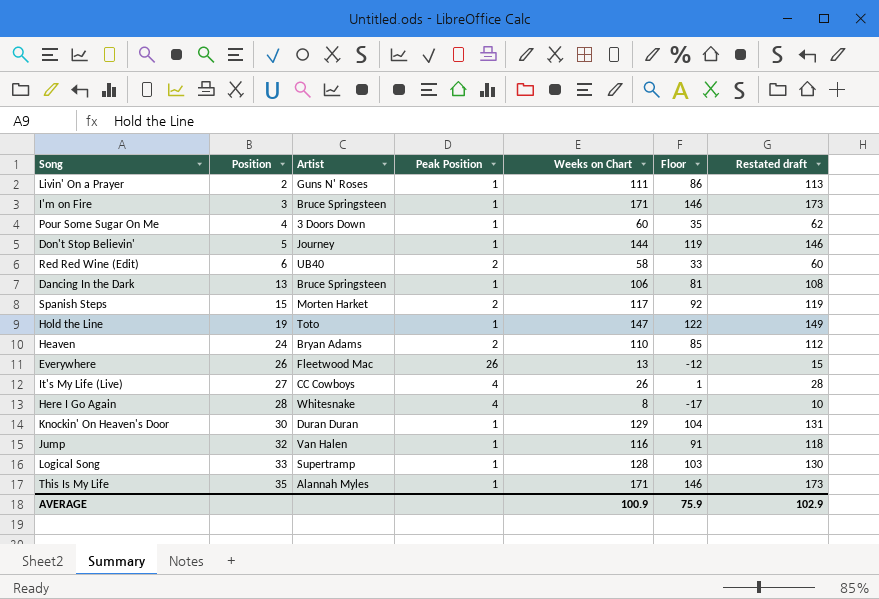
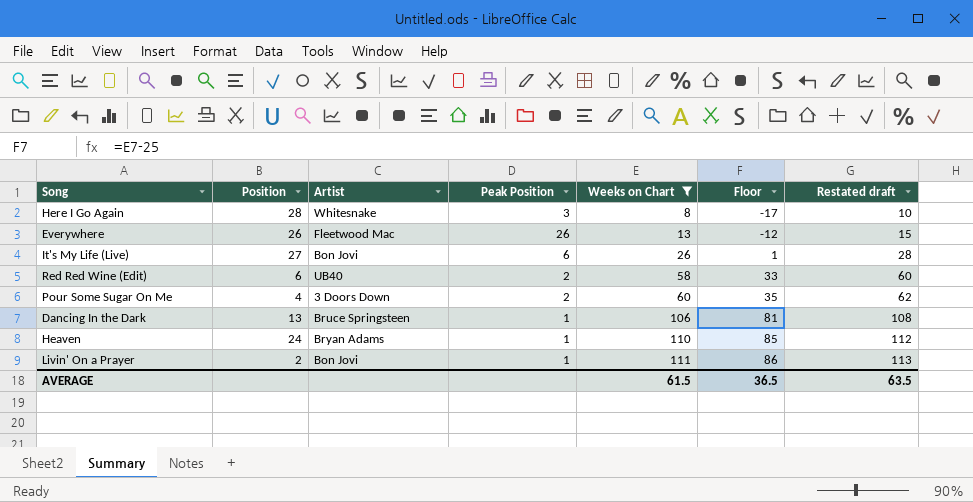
filter: none -> Weeks on Chart <= 111
row order: Position ascending -> Weeks on Chart ascending
Here I Go Again | Peak Position: 4 -> 3
It's My Life (Live) | Artist: CC Cowboys -> Bon Jovi
It's My Life (Live) | Peak Position: 4 -> 6
Pour Some Sugar On Me | Peak Position: 1 -> 2
Heaven | Peak Position: 2 -> 1
Livin' On a Prayer | Artist: Guns N' Roses -> Bon Jovi
AVERAGE | Weeks on Chart: 100.9 -> 61.5
AVERAGE | Floor: 75.9 -> 36.5
AVERAGE | Restated draft: 102.9 -> 63.5

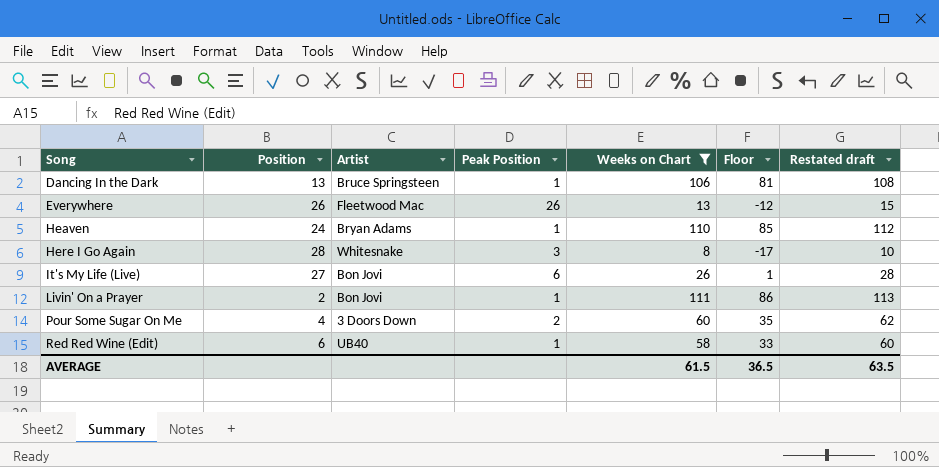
row order: Weeks on Chart ascending -> Song ascending
Red Red Wine (Edit) | Peak Position: 2 -> 1

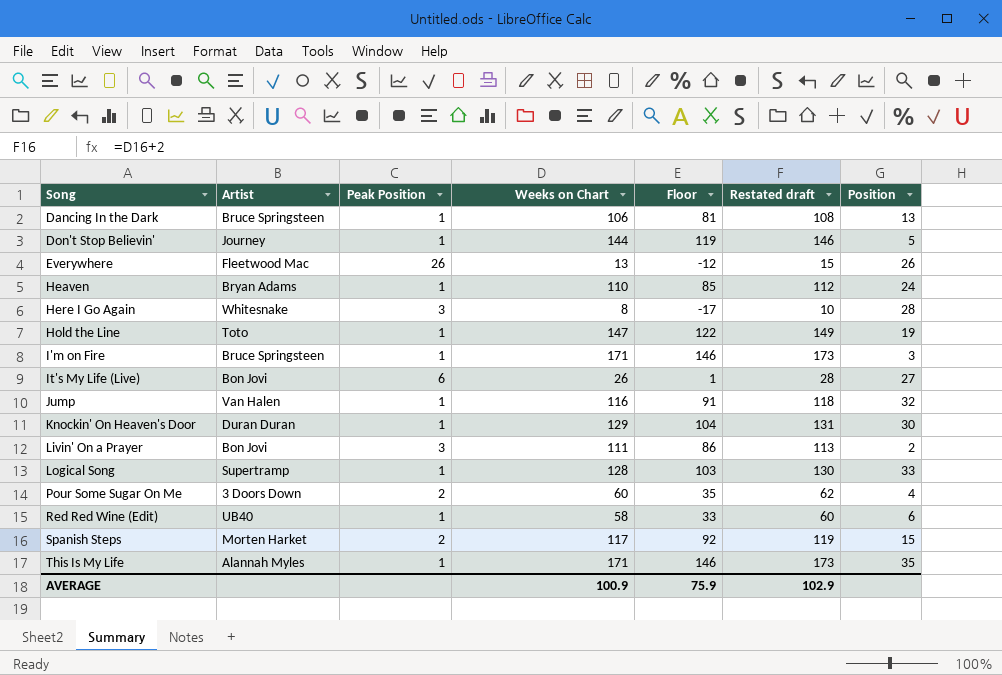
filter: Weeks on Chart <= 111 -> none
column Position | position: 2 -> 7
Livin' On a Prayer | Peak Position: 1 -> 3
AVERAGE | Weeks on Chart: 61.5 -> 100.9
AVERAGE | Floor: 36.5 -> 75.9
AVERAGE | Restated draft: 63.5 -> 102.9

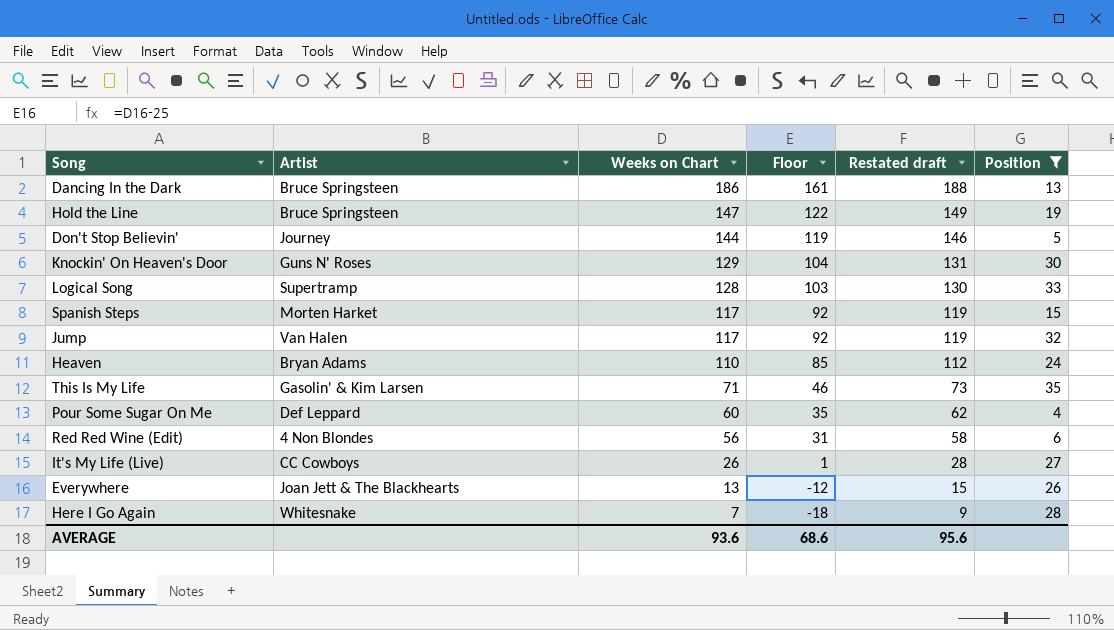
filter: none -> Position >= 4
row order: Song ascending -> Weeks on Chart descending
column Peak Position | position: 3 -> none
Dancing In the Dark | Weeks on Chart: 106 -> 186
Dancing In the Dark | Floor: 81 -> 161
Dancing In the Dark | Restated draft: 108 -> 188
Hold the Line | Artist: Toto -> Bruce Springsteen
Knockin' On Heaven's Door | Artist: Duran Duran -> Guns N' Roses
Jump | Weeks on Chart: 116 -> 117
Jump | Floor: 91 -> 92
Jump | Restated draft: 118 -> 119
This Is My Life | Artist: Alannah Myles -> Gasolin' & Kim Larsen
This Is My Life | Weeks on Chart: 171 -> 71
This Is My Life | Floor: 146 -> 46
This Is My Life | Restated draft: 173 -> 73
Pour Some Sugar On Me | Artist: 3 Doors Down -> Def Leppard
Red Red Wine (Edit) | Artist: UB40 -> 4 Non Blondes
Red Red Wine (Edit) | Weeks on Chart: 58 -> 56
Red Red Wine (Edit) | Floor: 33 -> 31
Red Red Wine (Edit) | Restated draft: 60 -> 58
It's My Life (Live) | Artist: Bon Jovi -> CC Cowboys
Everywhere | Artist: Fleetwood Mac -> Joan Jett & The Blackhearts
Here I Go Again | Weeks on Chart: 8 -> 7
Here I Go Again | Floor: -17 -> -18
Here I Go Again | Restated draft: 10 -> 9
AVERAGE | Weeks on Chart: 100.9 -> 93.6
AVERAGE | Floor: 75.9 -> 68.6
AVERAGE | Restated draft: 102.9 -> 95.6

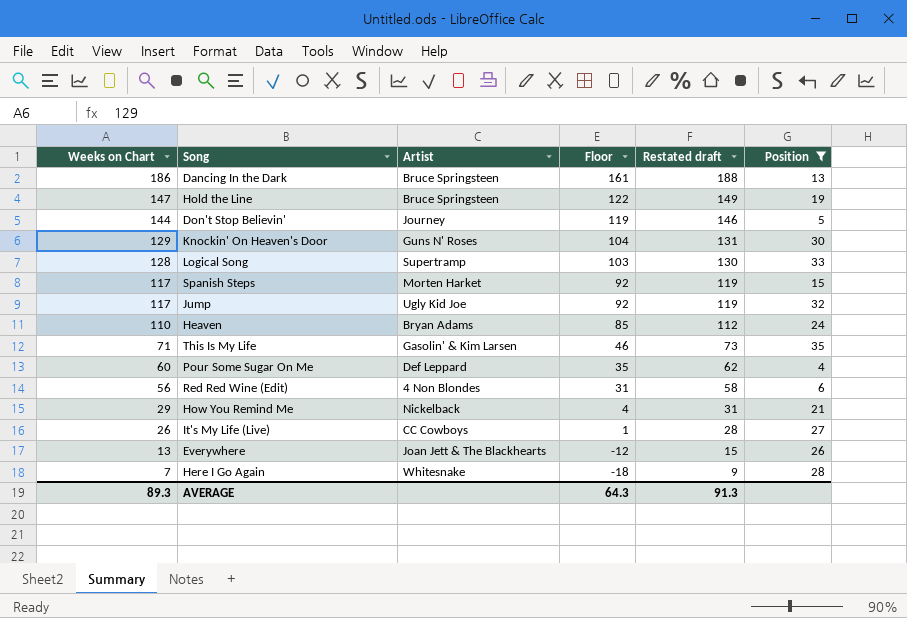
column Weeks on Chart | position: 3 -> 1
Jump | Artist: Van Halen -> Ugly Kid Joe
row How You Remind Me: none -> 29 | Nickelback | 4 | 31 | 21
AVERAGE | Weeks on Chart: 93.6 -> 89.3
AVERAGE | Floor: 68.6 -> 64.3
AVERAGE | Restated draft: 95.6 -> 91.3

